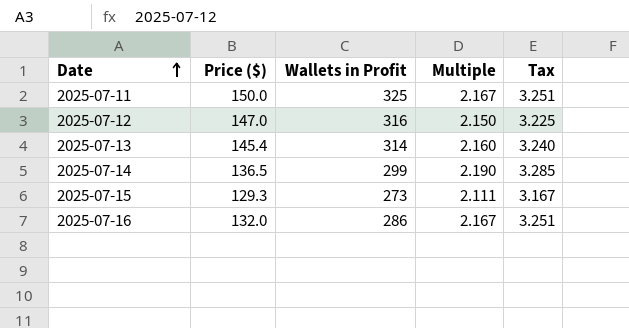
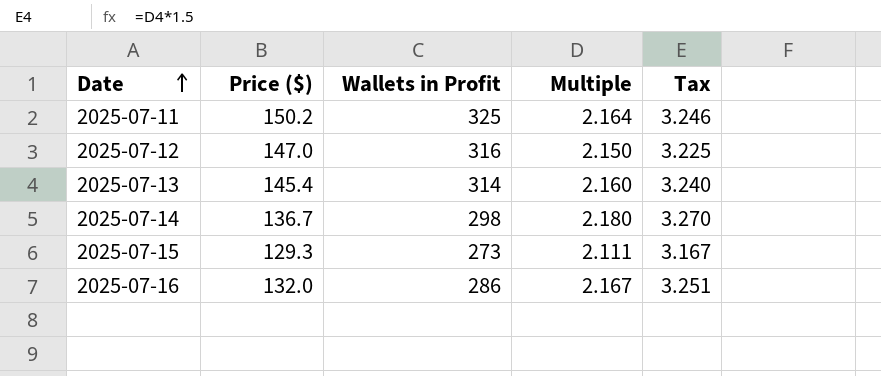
2025-07-11 | Price ($): 150.0 -> 150.2
2025-07-11 | Multiple: 2.167 -> 2.164
2025-07-11 | Tax: 3.251 -> 3.246
2025-07-14 | Price ($): 136.5 -> 136.7
2025-07-14 | Wallets in Profit: 299 -> 298
2025-07-14 | Multiple: 2.190 -> 2.180
2025-07-14 | Tax: 3.285 -> 3.270

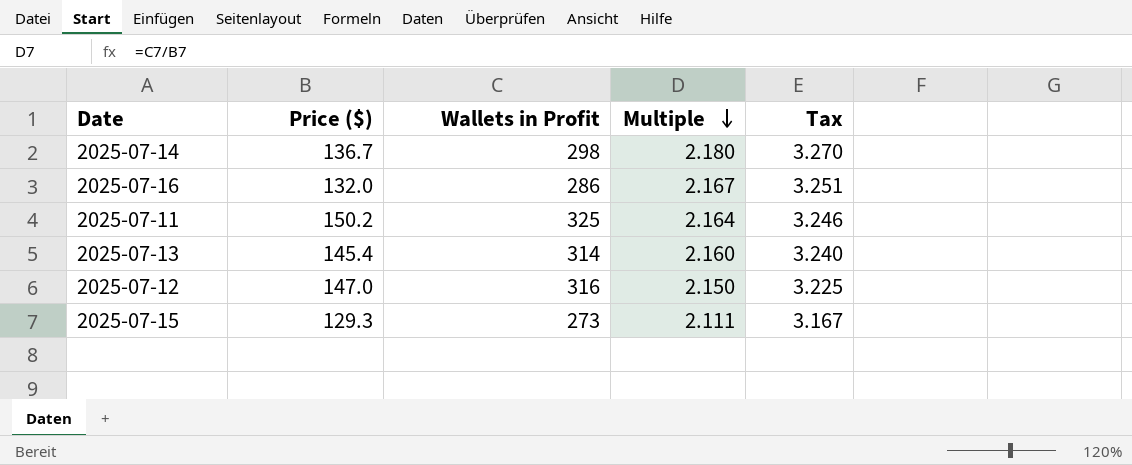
row order: Date ascending -> Multiple descending

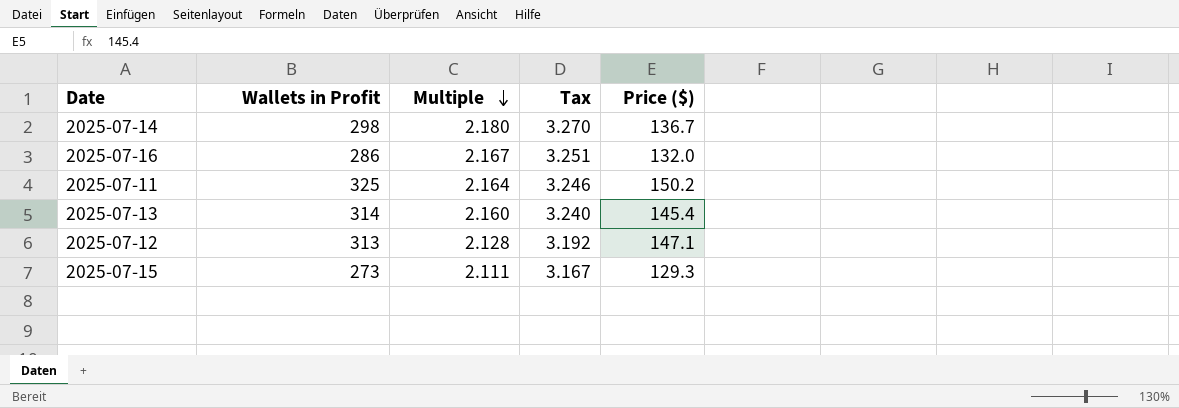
column Price ($) | position: 2 -> 5
2025-07-12 | Wallets in Profit: 316 -> 313
2025-07-12 | Multiple: 2.150 -> 2.128
2025-07-12 | Tax: 3.225 -> 3.192
2025-07-12 | Price ($): 147.0 -> 147.1

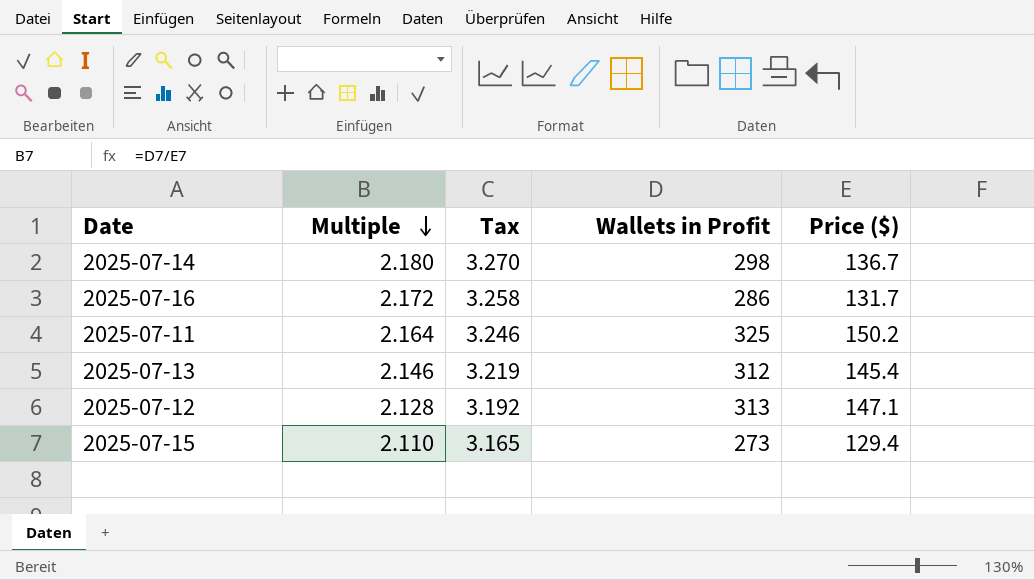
column Wallets in Profit | position: 2 -> 4
2025-07-16 | Multiple: 2.167 -> 2.172
2025-07-16 | Tax: 3.251 -> 3.258
2025-07-16 | Price ($): 132.0 -> 131.7
2025-07-13 | Multiple: 2.160 -> 2.146
2025-07-13 | Tax: 3.240 -> 3.219
2025-07-13 | Wallets in Profit: 314 -> 312
2025-07-15 | Multiple: 2.111 -> 2.110
2025-07-15 | Tax: 3.167 -> 3.165
2025-07-15 | Price ($): 129.3 -> 129.4

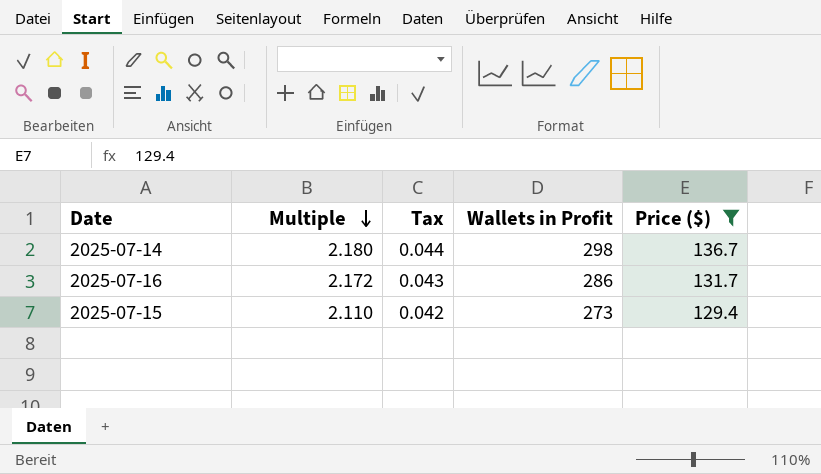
filter: none -> Price ($) <= 136.7
column Tax | formula: [Multiple] * 1.5 -> [Multiple] * 0.02

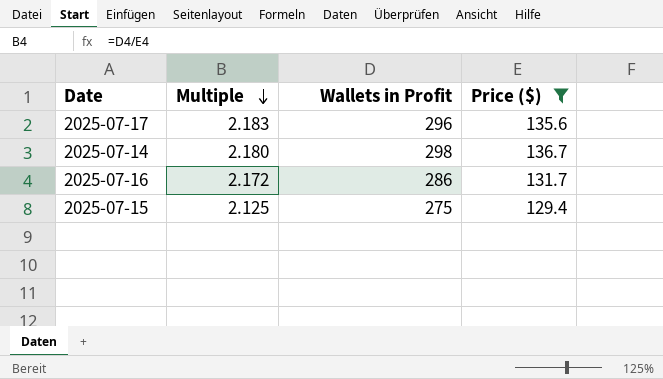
column Tax | formula: [Multiple] * 0.02 -> none
row 2025-07-17: none -> 2.183 | 296 | 135.6
2025-07-15 | Multiple: 2.110 -> 2.125
2025-07-15 | Wallets in Profit: 273 -> 275

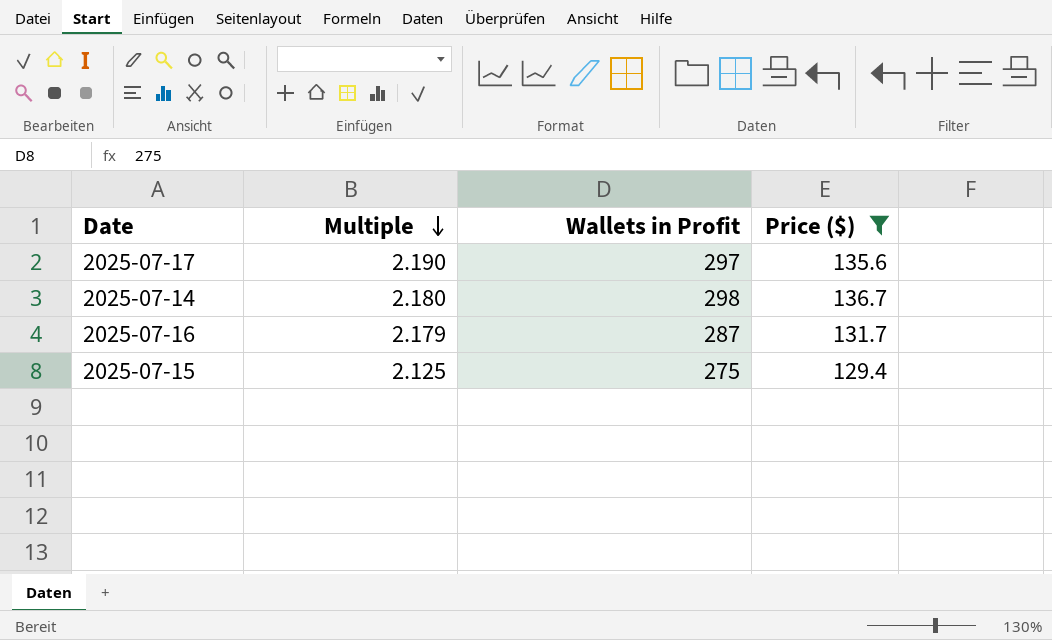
2025-07-17 | Multiple: 2.183 -> 2.190
2025-07-17 | Wallets in Profit: 296 -> 297
2025-07-16 | Multiple: 2.172 -> 2.179
2025-07-16 | Wallets in Profit: 286 -> 287

